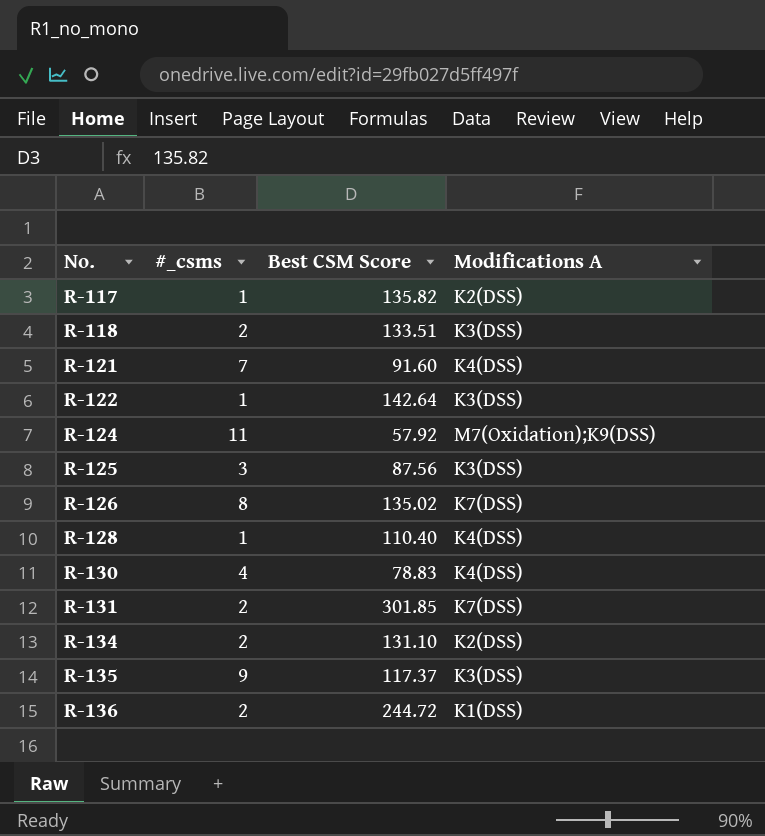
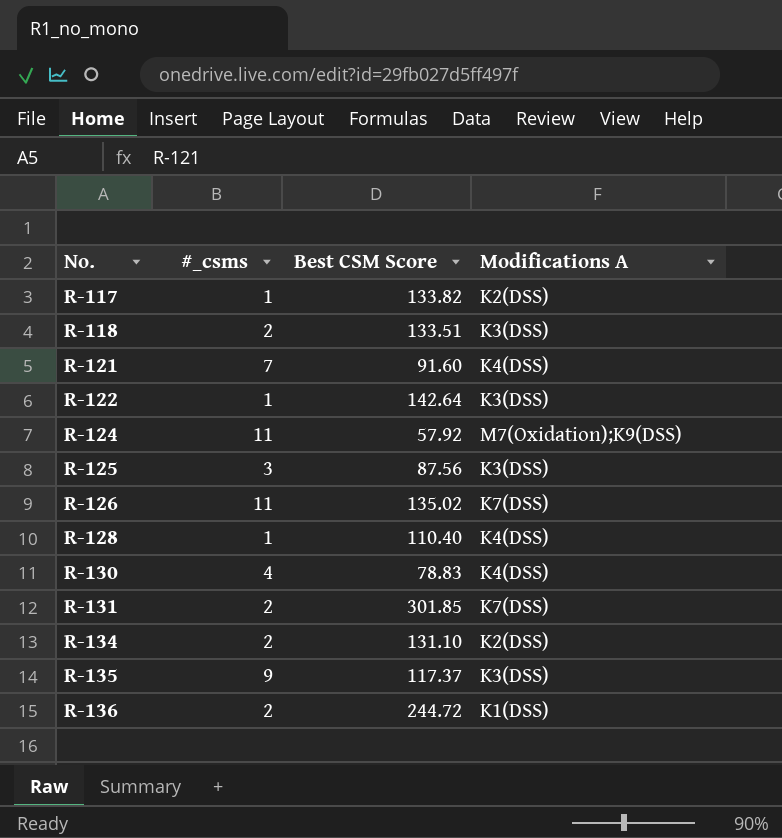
R-117 | Best CSM Score: 135.82 -> 133.82
R-126 | #_csms: 8 -> 11

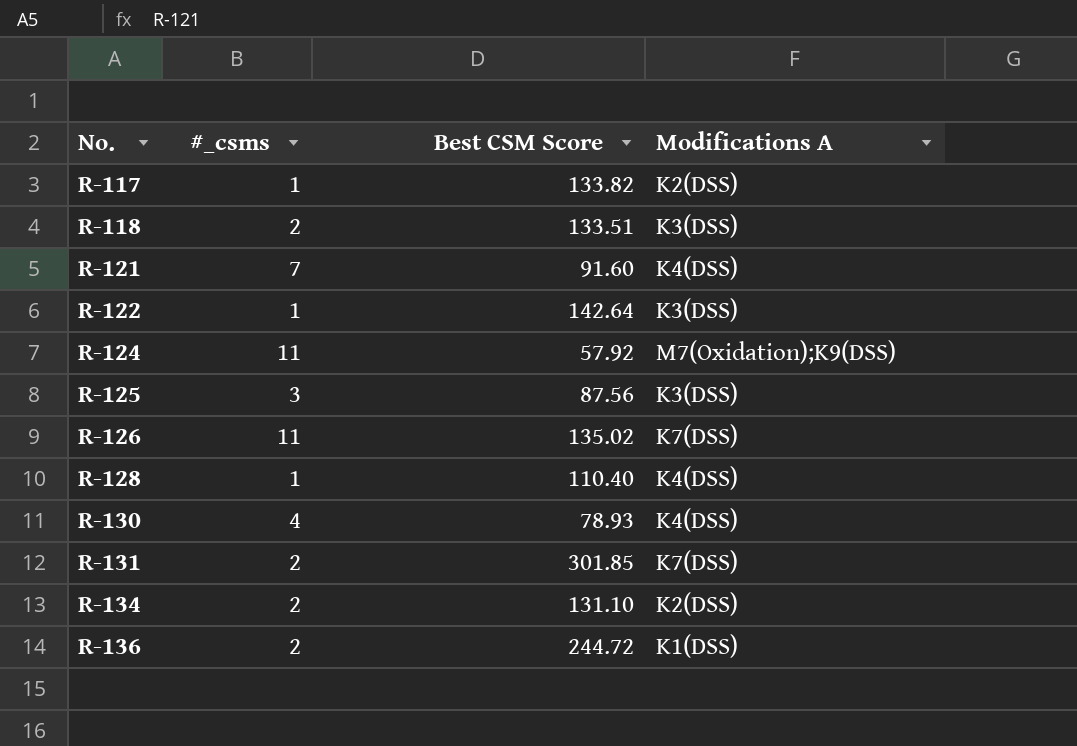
row R-135: 9 | 117.37 | K3(DSS) -> none
R-130 | Best CSM Score: 78.83 -> 78.93

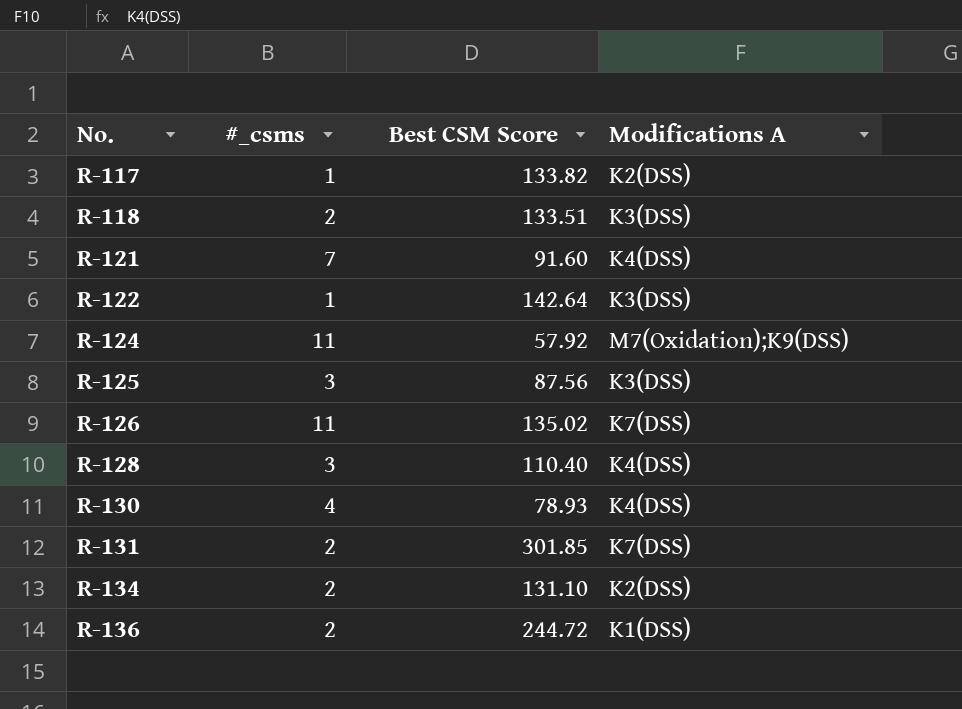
R-128 | #_csms: 1 -> 3

